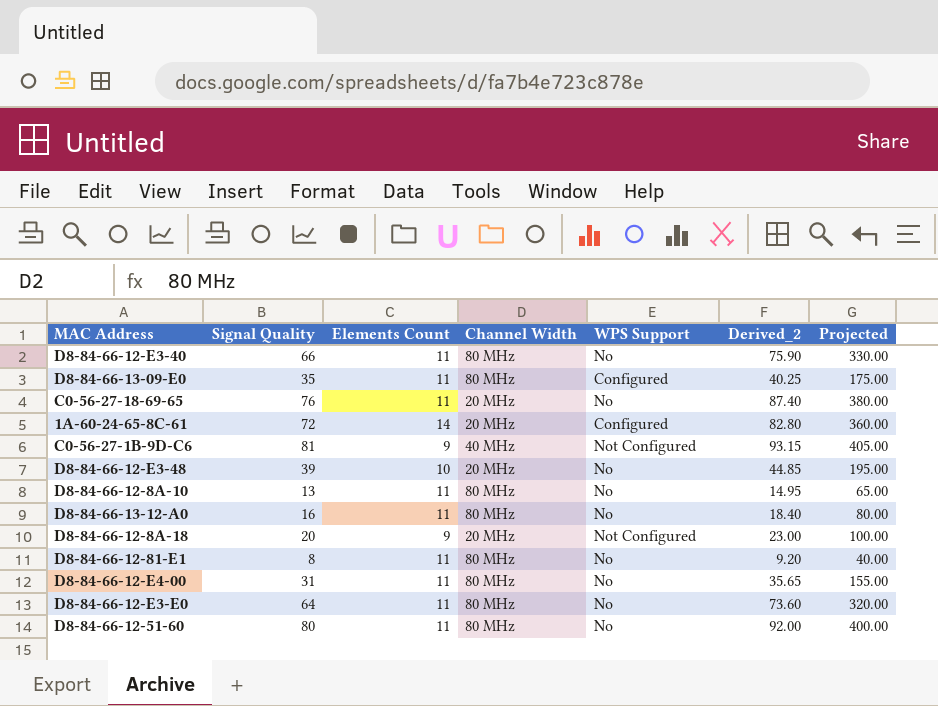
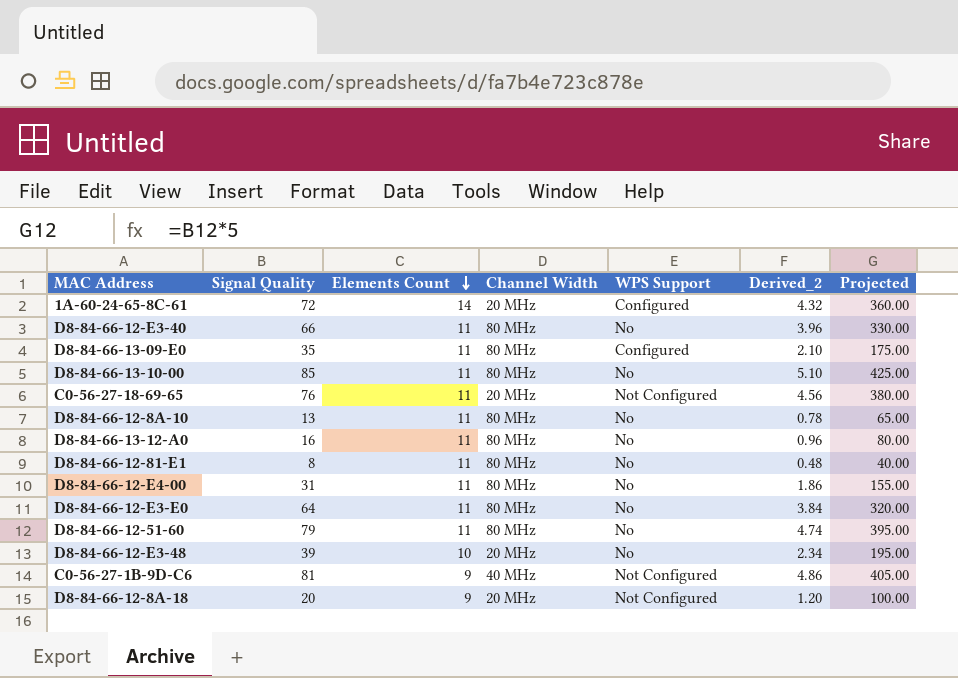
row order: none -> Elements Count descending
column Derived_2 | formula: [Signal Quality] * 1.15 -> [Signal Quality] * 0.06
row D8-84-66-13-10-00: none -> 85 | 11 | 80 MHz | No | 5.10 | 425.00
C0-56-27-18-69-65 | WPS Support: No -> Not Configured
D8-84-66-12-51-60 | Signal Quality: 80 -> 79
D8-84-66-12-51-60 | Projected: 400.00 -> 395.00

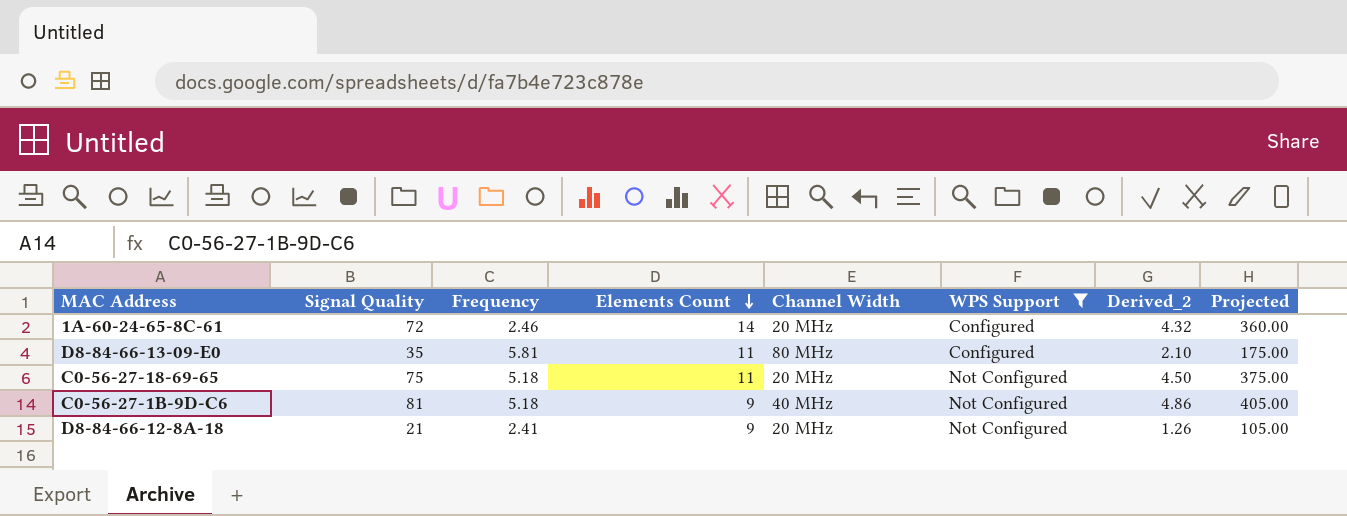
filter: none -> WPS Support != No
column Frequency | position: none -> 3
C0-56-27-18-69-65 | Signal Quality: 76 -> 75
C0-56-27-18-69-65 | Derived_2: 4.56 -> 4.50
C0-56-27-18-69-65 | Projected: 380.00 -> 375.00
D8-84-66-12-8A-18 | Signal Quality: 20 -> 21
D8-84-66-12-8A-18 | Derived_2: 1.20 -> 1.26
D8-84-66-12-8A-18 | Projected: 100.00 -> 105.00

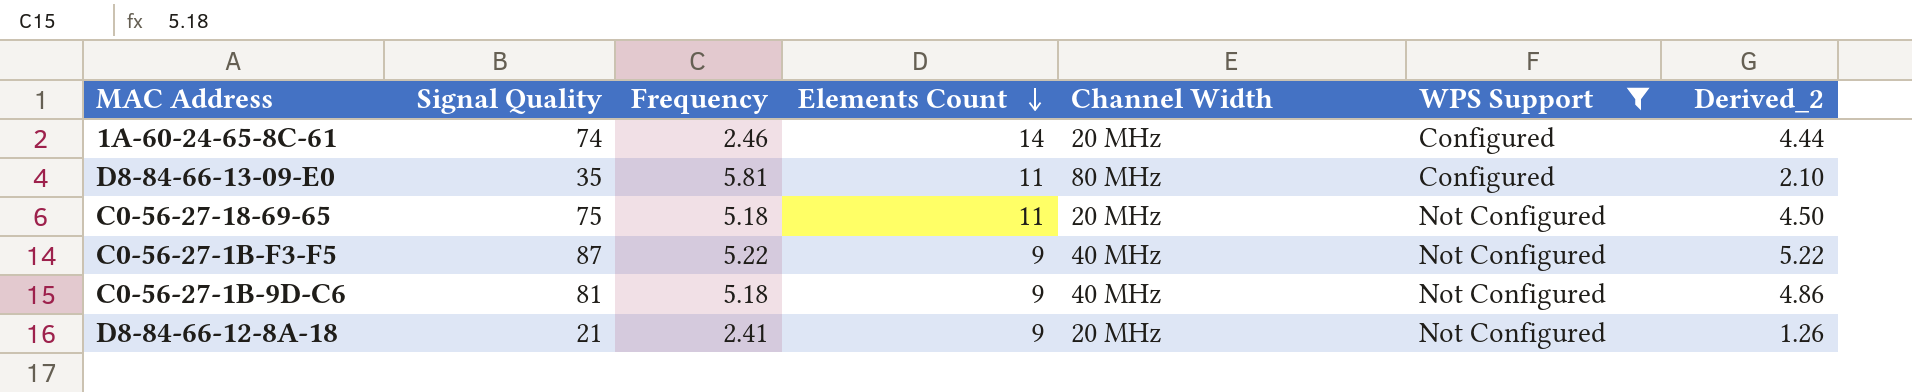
column Projected | formula: [Signal Quality] * 5 -> none
1A-60-24-65-8C-61 | Signal Quality: 72 -> 74
1A-60-24-65-8C-61 | Derived_2: 4.32 -> 4.44
row C0-56-27-1B-F3-F5: none -> 87 | 5.22 | 9 | 40 MHz | Not Configured | 5.22

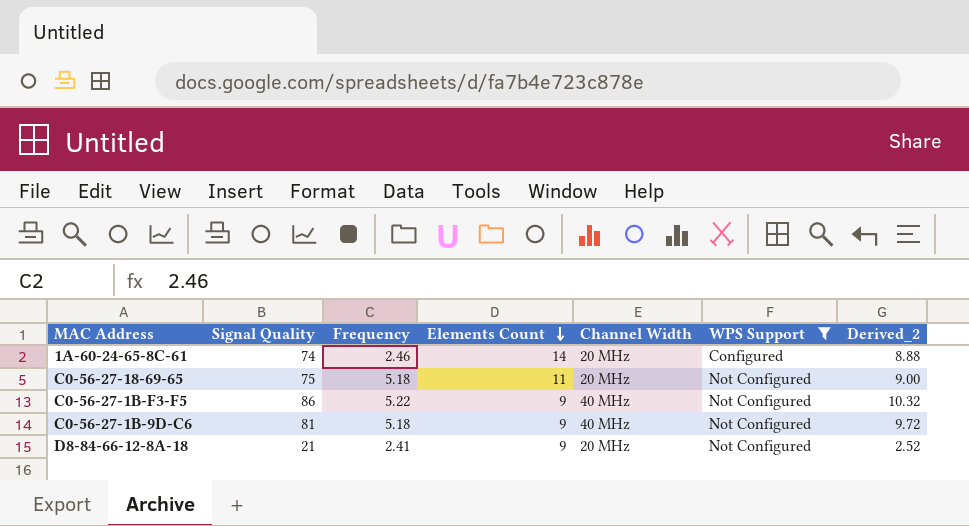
column Derived_2 | formula: [Signal Quality] * 0.06 -> [Signal Quality] * 0.12
row D8-84-66-13-09-E0: 35 | 5.81 | 11 | 80 MHz | Configured | 2.10 -> none
C0-56-27-1B-F3-F5 | Signal Quality: 87 -> 86

